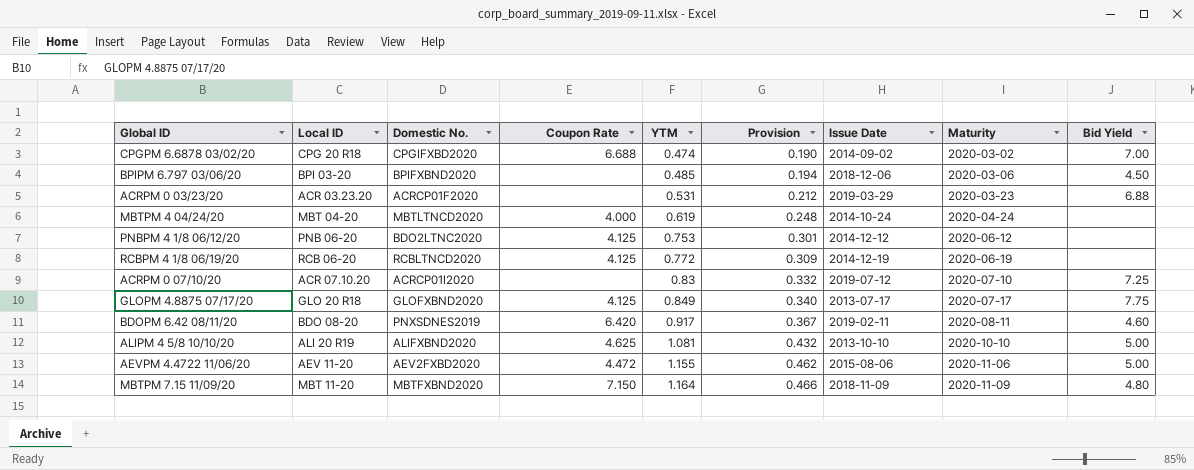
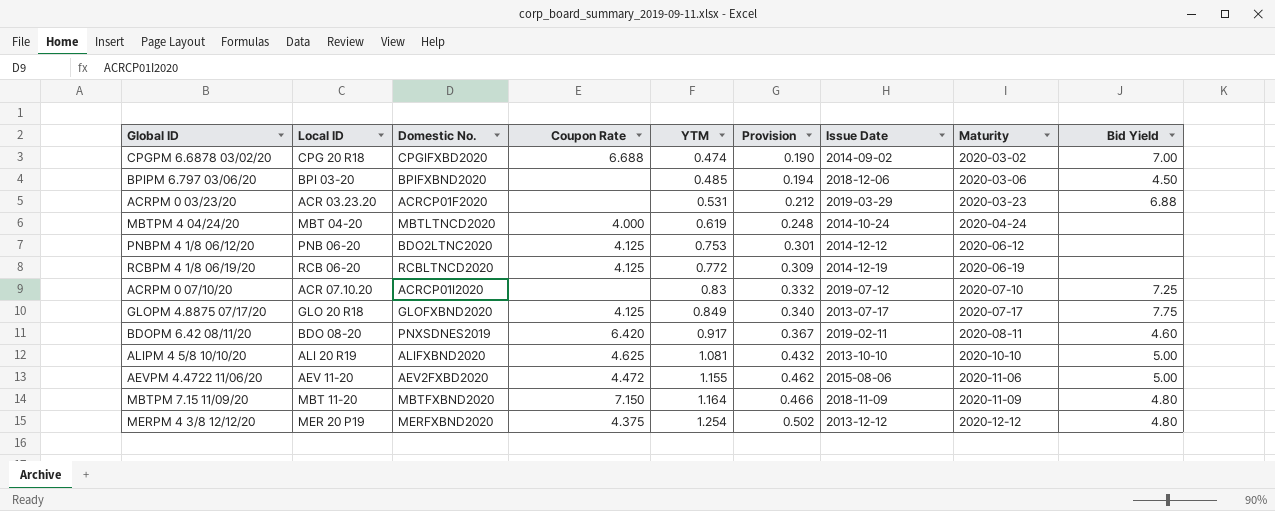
row MERPM 4 3/8 12/12/20: none -> MER 20 P19 | MERFXBND2020 | 4.375 | 1.254 | 0.502 | 2013-12-12 | 2020-12-12 | 4.80

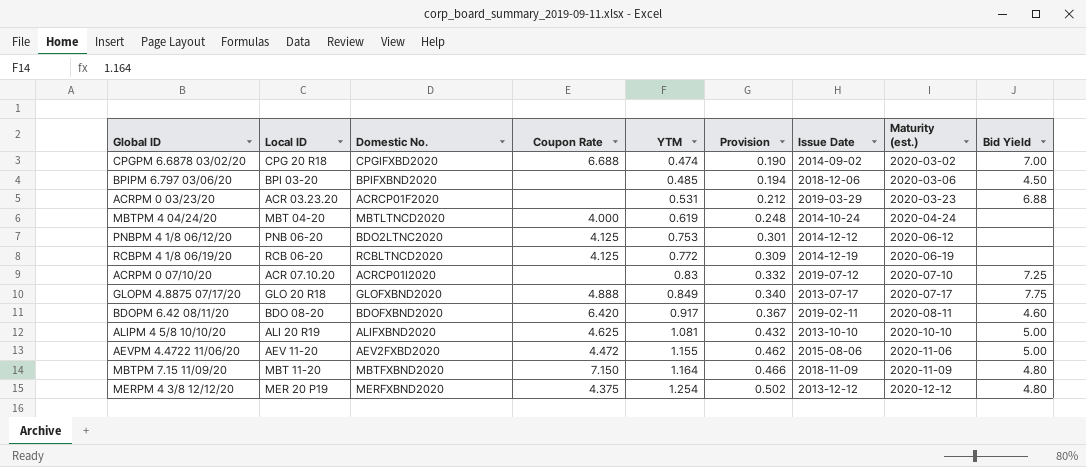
column name: Maturity -> Maturity (est.)
GLOPM 4.8875 07/17/20 | Coupon Rate: 4.125 -> 4.888
BDOPM 6.42 08/11/20 | Domestic No.: PNXSDNES2019 -> BDOFXBND2020

